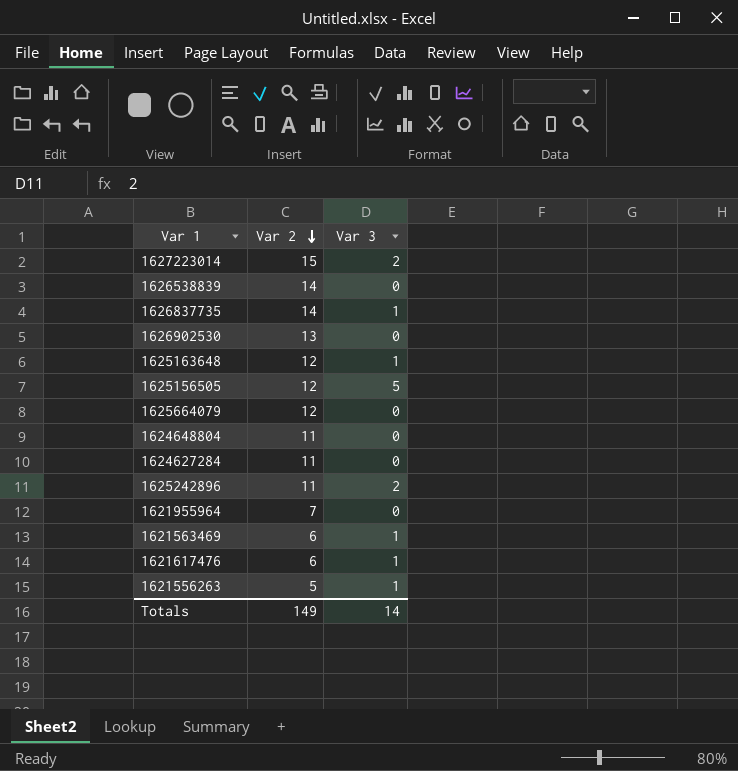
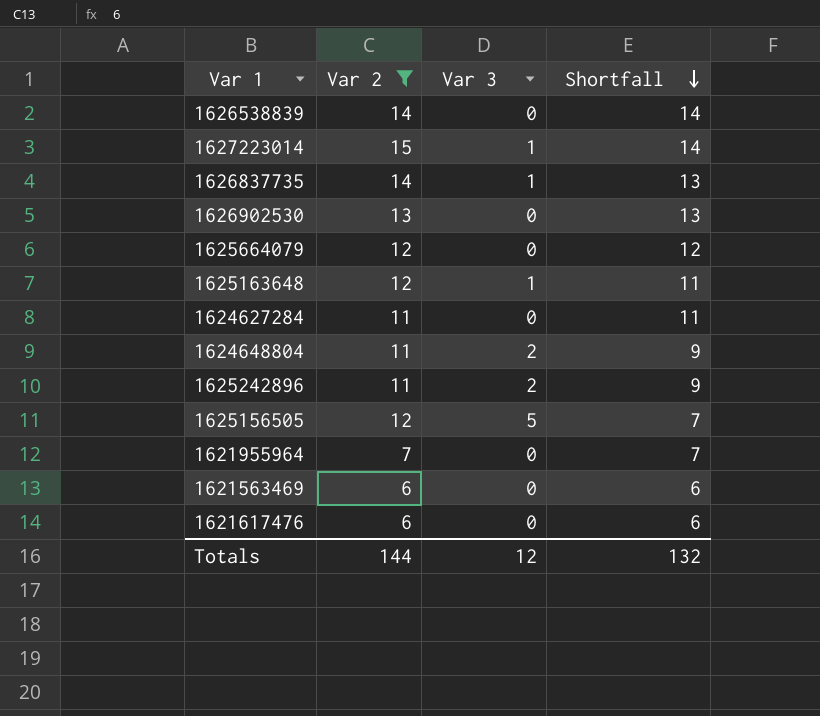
filter: none -> Var 2 != 5
row order: Var 2 descending -> Shortfall descending
column Shortfall | formula: none -> [Var 2] - [Var 3]
1627223014 | Var 3: 2 -> 1
1624648804 | Var 3: 0 -> 2
1621563469 | Var 3: 1 -> 0
1621617476 | Var 3: 1 -> 0
Totals | Var 2: 149 -> 144
Totals | Var 3: 14 -> 12

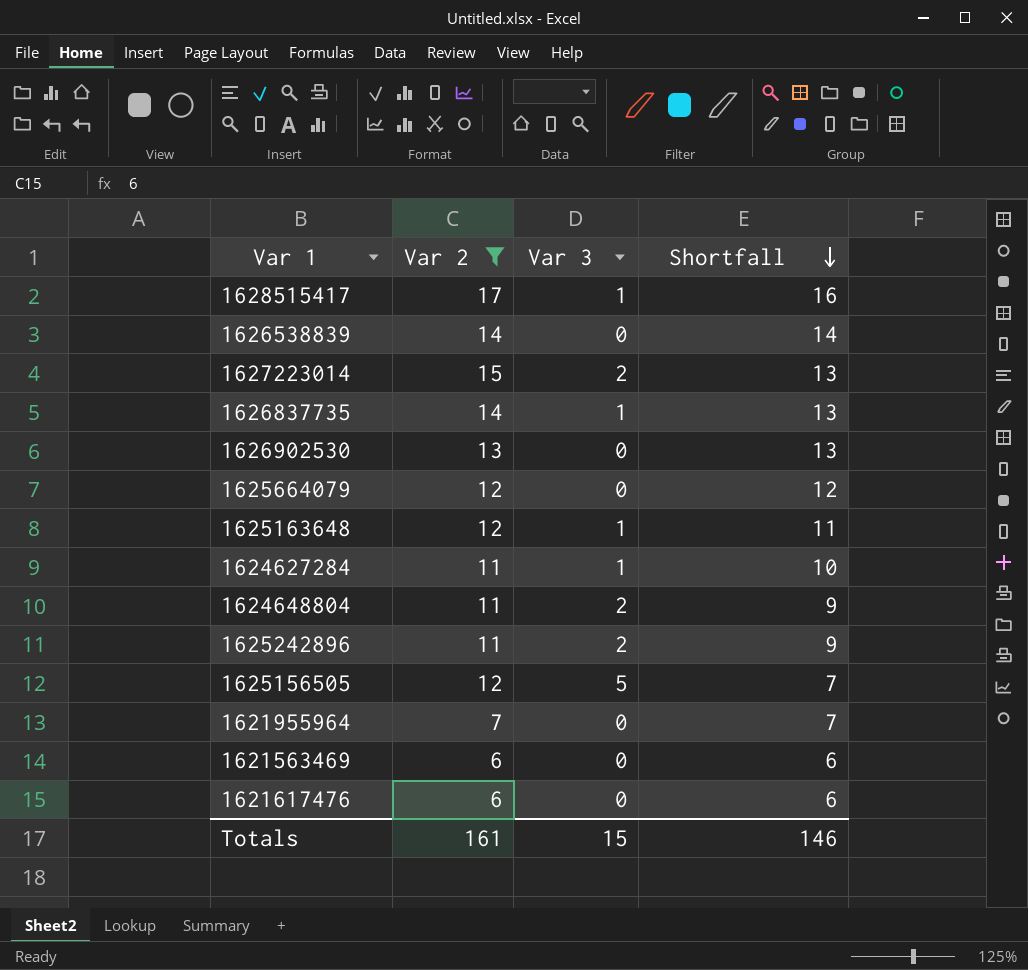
row 1628515417: none -> 17 | 1 | 16
1627223014 | Var 3: 1 -> 2
1627223014 | Shortfall: 14 -> 13
1624627284 | Var 3: 0 -> 1
1624627284 | Shortfall: 11 -> 10
Totals | Var 2: 144 -> 161
Totals | Var 3: 12 -> 15
Totals | Shortfall: 132 -> 146

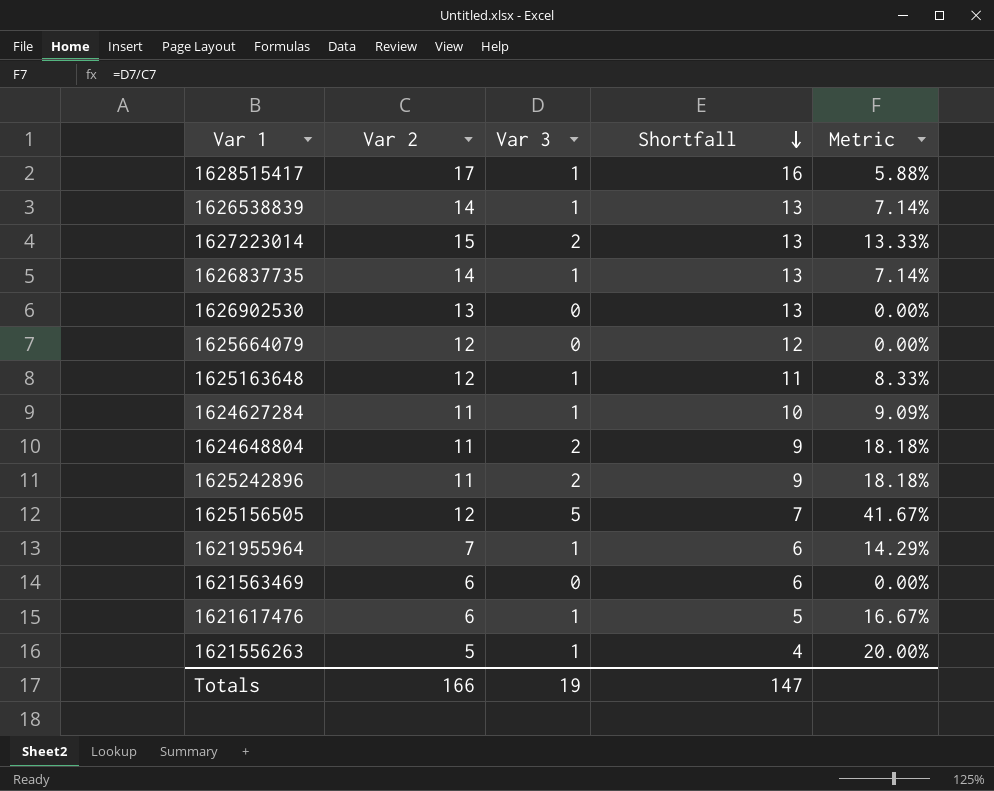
filter: Var 2 != 5 -> none
column Metric | formula: none -> [Var 3] / [Var 2]
1626538839 | Var 3: 0 -> 1
1626538839 | Shortfall: 14 -> 13
1621955964 | Var 3: 0 -> 1
1621955964 | Shortfall: 7 -> 6
1621617476 | Var 3: 0 -> 1
1621617476 | Shortfall: 6 -> 5
Totals | Var 2: 161 -> 166
Totals | Var 3: 15 -> 19
Totals | Shortfall: 146 -> 147

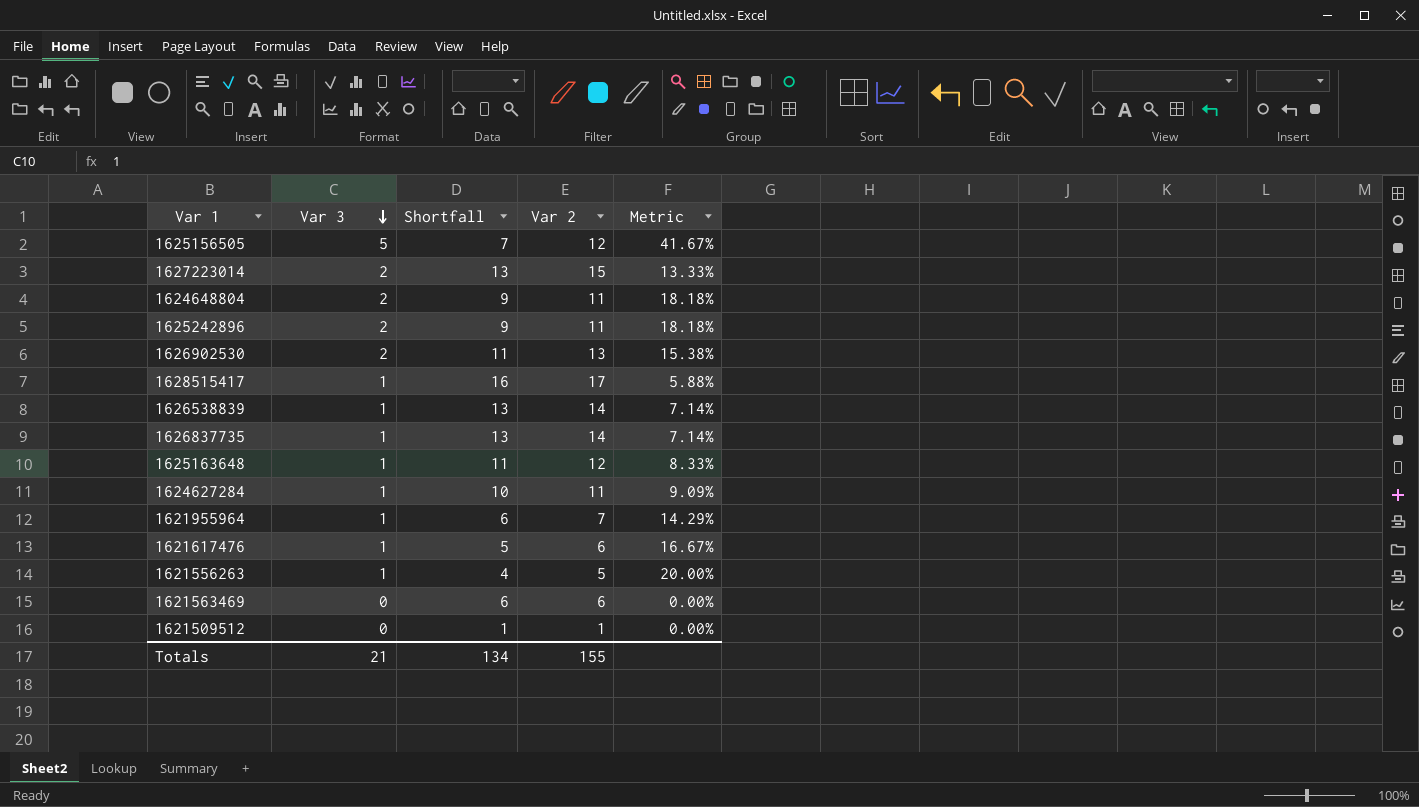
row order: Shortfall descending -> Var 3 descending
column Var 2 | position: 2 -> 4
row 1625664079: 12 | 0 | 12 | 0.00% -> none
1626902530 | Var 3: 0 -> 2
1626902530 | Shortfall: 13 -> 11
1626902530 | Metric: 0.00% -> 15.38%
row 1621509512: none -> 0 | 1 | 1 | 0.00%
Totals | Var 3: 19 -> 21
Totals | Shortfall: 147 -> 134
Totals | Var 2: 166 -> 155

